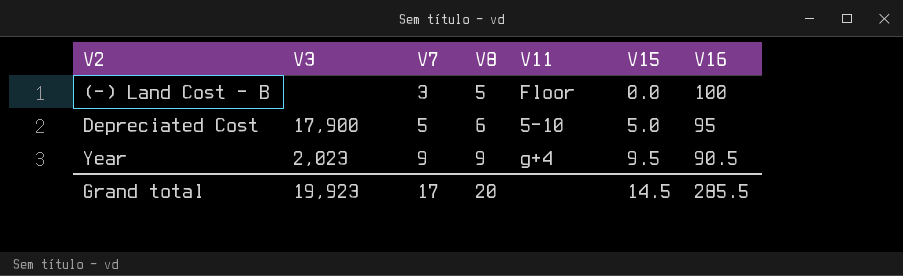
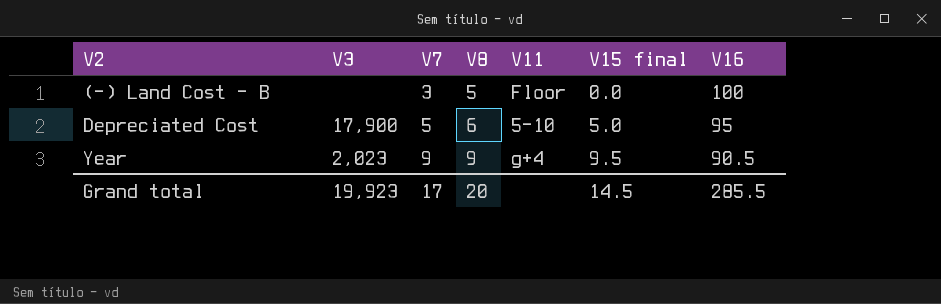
column name: V15 -> V15 final

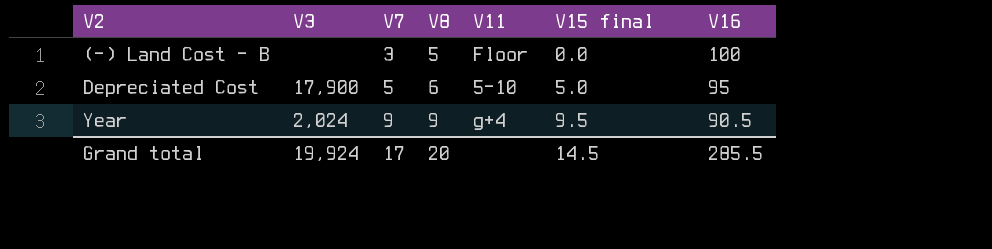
Year | V3: 2,023 -> 2,024
Grand total | V3: 19,923 -> 19,924

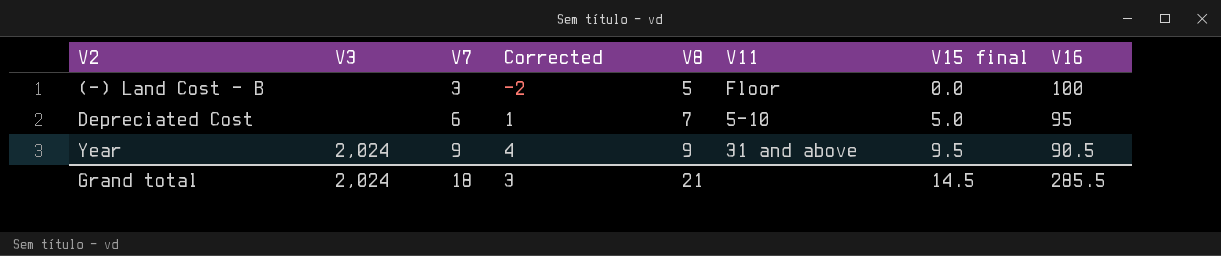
column Corrected | formula: none -> [V7] - 5
Depreciated Cost | V3: 17,900 -> none
Depreciated Cost | V7: 5 -> 6
Depreciated Cost | V8: 6 -> 7
Year | V11: g+4 -> 31 and above
Grand total | V3: 19,924 -> 2,024
Grand total | V7: 17 -> 18
Grand total | V8: 20 -> 21

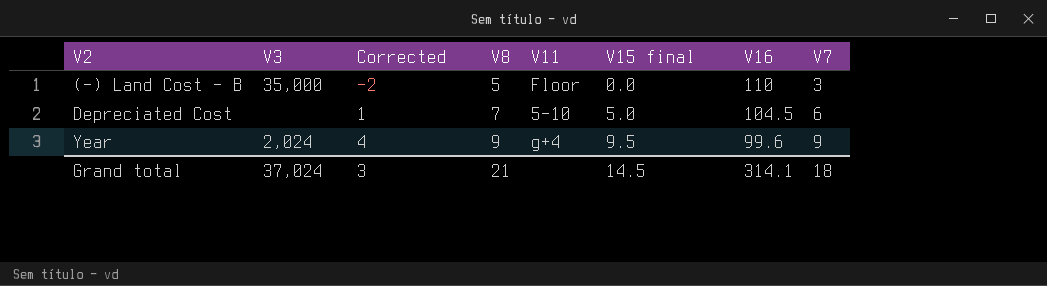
column V7 | position: 3 -> 8
(-) Land Cost - B | V3: none -> 35,000
(-) Land Cost - B | V16: 100 -> 110
Depreciated Cost | V16: 95 -> 104.5
Year | V11: 31 and above -> g+4
Year | V16: 90.5 -> 99.6
Grand total | V3: 2,024 -> 37,024
Grand total | V16: 285.5 -> 314.1

